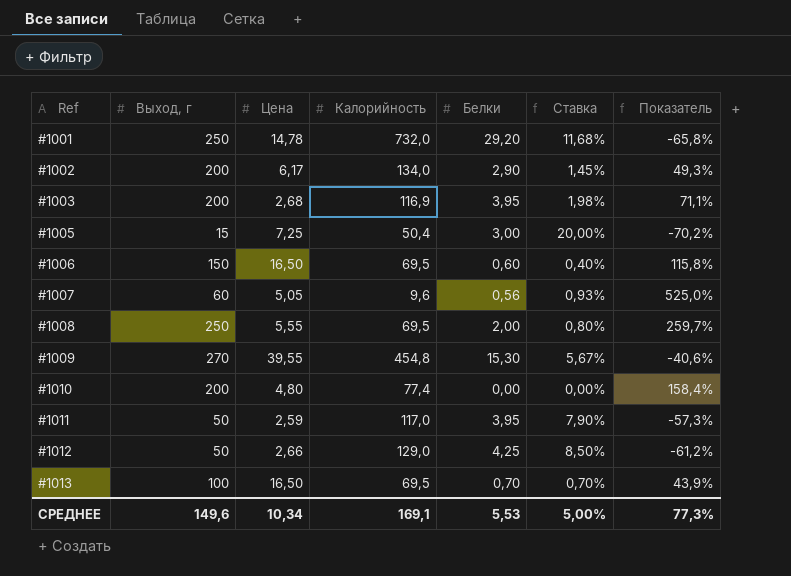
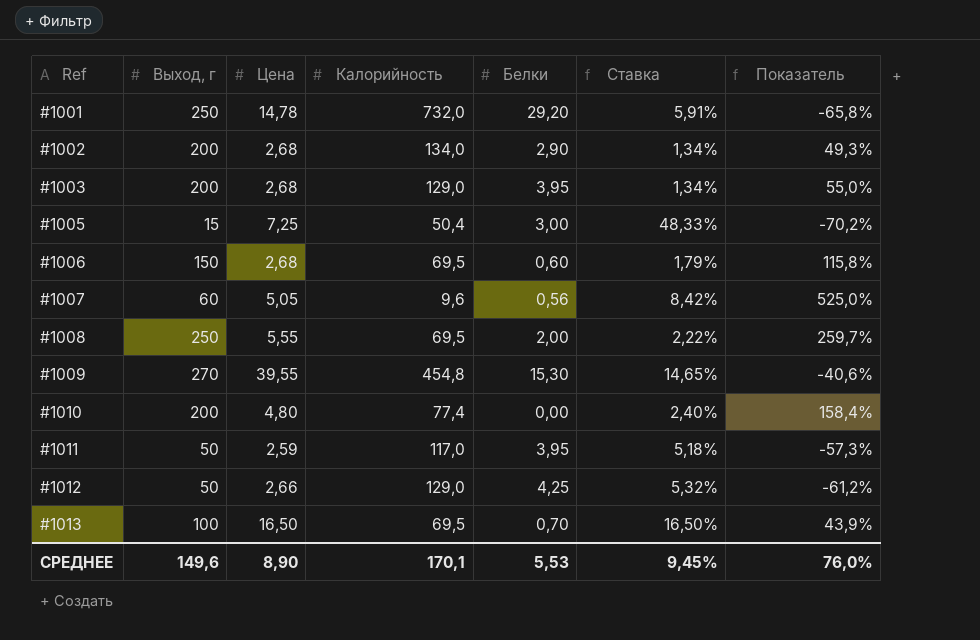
column Ставка | formula: [Белки] / [Выход, г] -> [Цена] / [Выход, г]
#1002 | Цена: 6,17 -> 2,68
#1003 | Калорийность: 116,9 -> 129,0
#1003 | Показатель: 71,1% -> 55,0%
#1006 | Цена: 16,50 -> 2,68
СРЕДНЕЕ | Цена: 10,34 -> 8,90
СРЕДНЕЕ | Калорийность: 169,1 -> 170,1
СРЕДНЕЕ | Ставка: 5,00% -> 9,45%
СРЕДНЕЕ | Показатель: 77,3% -> 76,0%

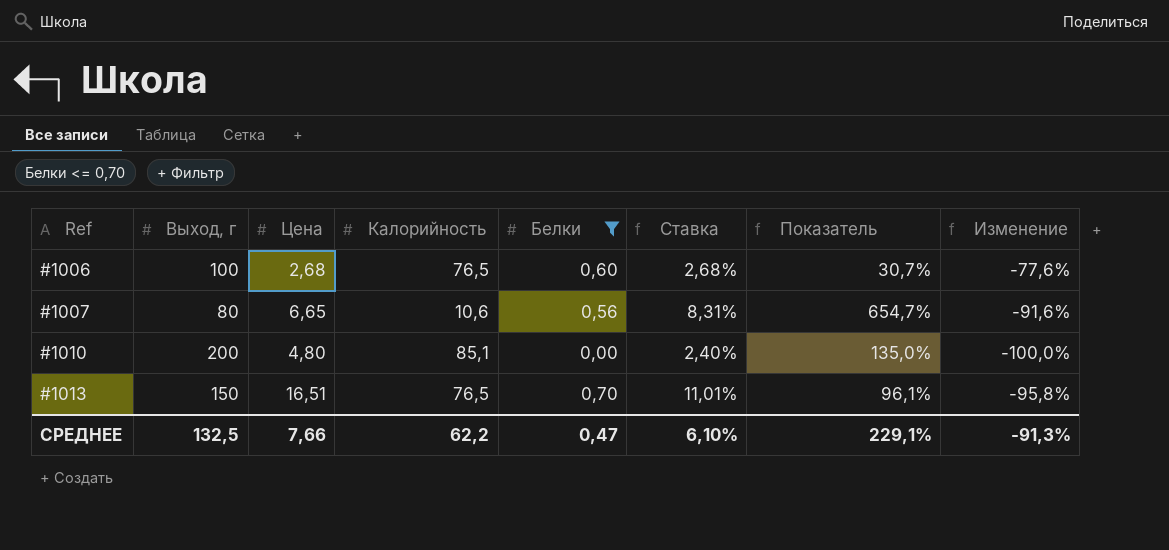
filter: none -> Белки <= 0,70
column Изменение | formula: none -> ([Белки] - [Цена]) / [Цена]
#1006 | Выход, г: 150 -> 100
#1006 | Калорийность: 69,5 -> 76,5
#1006 | Ставка: 1,79% -> 2,68%
#1006 | Показатель: 115,8% -> 30,7%
#1007 | Выход, г: 60 -> 80
#1007 | Цена: 5,05 -> 6,65
#1007 | Калорийность: 9,6 -> 10,6
#1007 | Ставка: 8,42% -> 8,31%
#1007 | Показатель: 525,0% -> 654,7%
#1010 | Калорийность: 77,4 -> 85,1
#1010 | Показатель: 158,4% -> 135,0%
#1013 | Выход, г: 100 -> 150
#1013 | Цена: 16,50 -> 16,51
#1013 | Калорийность: 69,5 -> 76,5
#1013 | Ставка: 16,50% -> 11,01%
#1013 | Показатель: 43,9% -> 96,1%
СРЕДНЕЕ | Выход, г: 149,6 -> 132,5
СРЕДНЕЕ | Цена: 8,90 -> 7,66
СРЕДНЕЕ | Калорийность: 170,1 -> 62,2
СРЕДНЕЕ | Белки: 5,53 -> 0,47
СРЕДНЕЕ | Ставка: 9,45% -> 6,10%
СРЕДНЕЕ | Показатель: 76,0% -> 229,1%

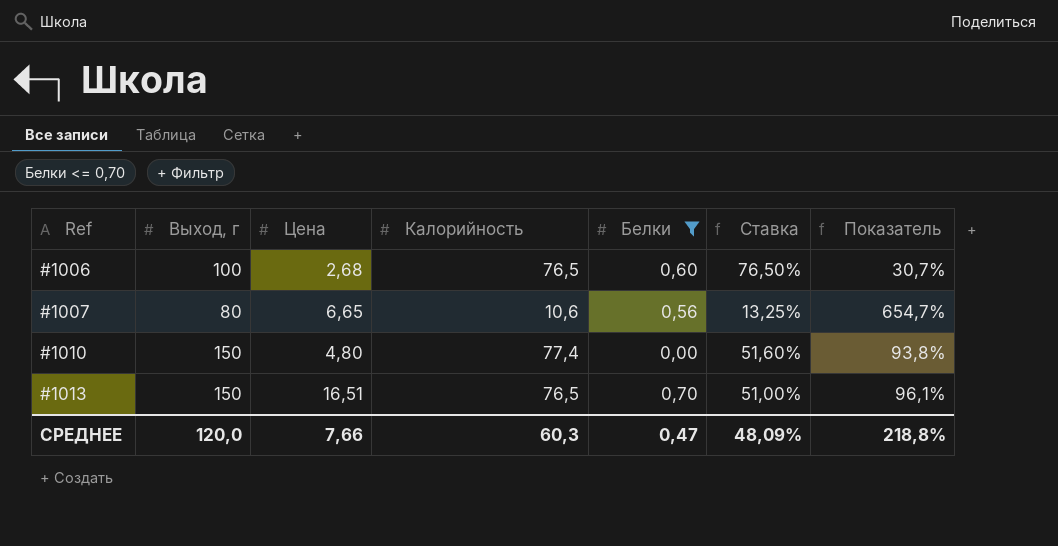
column Изменение | formula: ([Белки] - [Цена]) / [Цена] -> none
column Ставка | formula: [Цена] / [Выход, г] -> [Калорийность] / [Выход, г]
#1010 | Выход, г: 200 -> 150
#1010 | Калорийность: 85,1 -> 77,4
#1010 | Показатель: 135,0% -> 93,8%
СРЕДНЕЕ | Выход, г: 132,5 -> 120,0
СРЕДНЕЕ | Калорийность: 62,2 -> 60,3
СРЕДНЕЕ | Ставка: 6,10% -> 48,09%
СРЕДНЕЕ | Показатель: 229,1% -> 218,8%

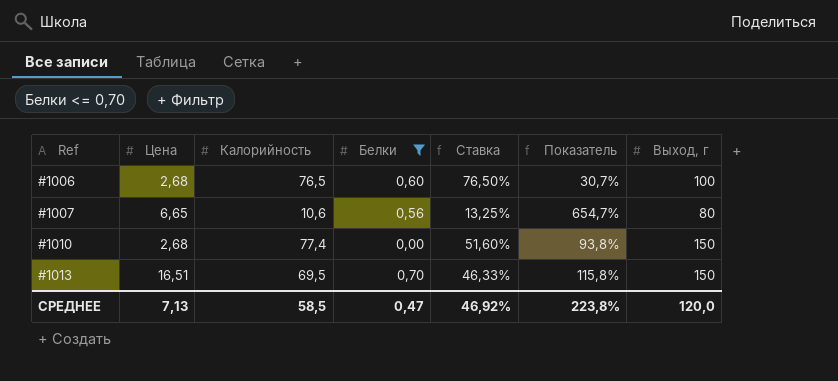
column Выход, г | position: 2 -> 7
#1010 | Цена: 4,80 -> 2,68
#1013 | Калорийность: 76,5 -> 69,5
#1013 | Ставка: 51,00% -> 46,33%
#1013 | Показатель: 96,1% -> 115,8%
СРЕДНЕЕ | Цена: 7,66 -> 7,13
СРЕДНЕЕ | Калорийность: 60,3 -> 58,5
СРЕДНЕЕ | Ставка: 48,09% -> 46,92%
СРЕДНЕЕ | Показатель: 218,8% -> 223,8%

